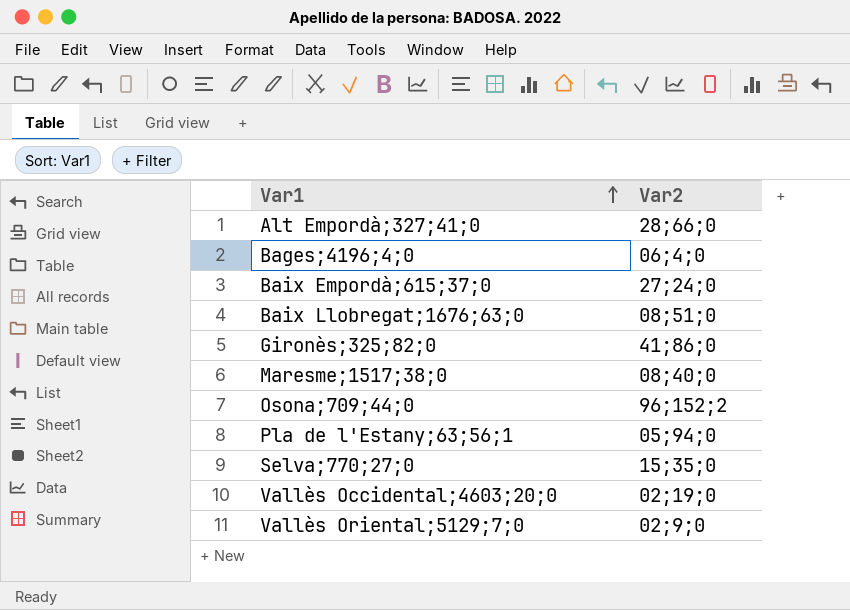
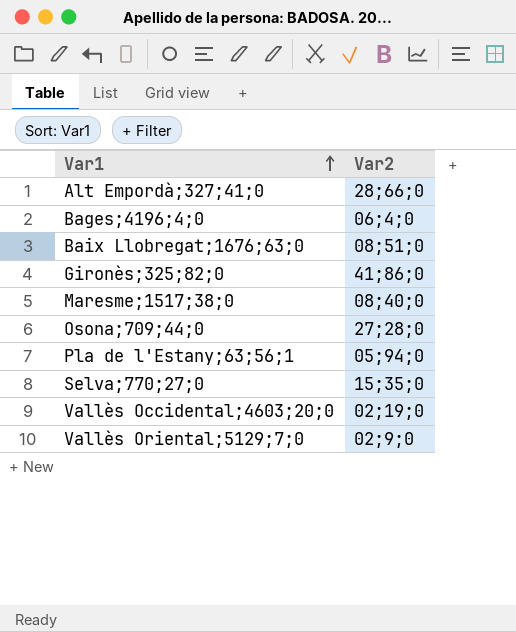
row Baix Empordà;615;37;0: 27;24;0 -> none
Osona;709;44;0 | Var2: 96;152;2 -> 27;28;0

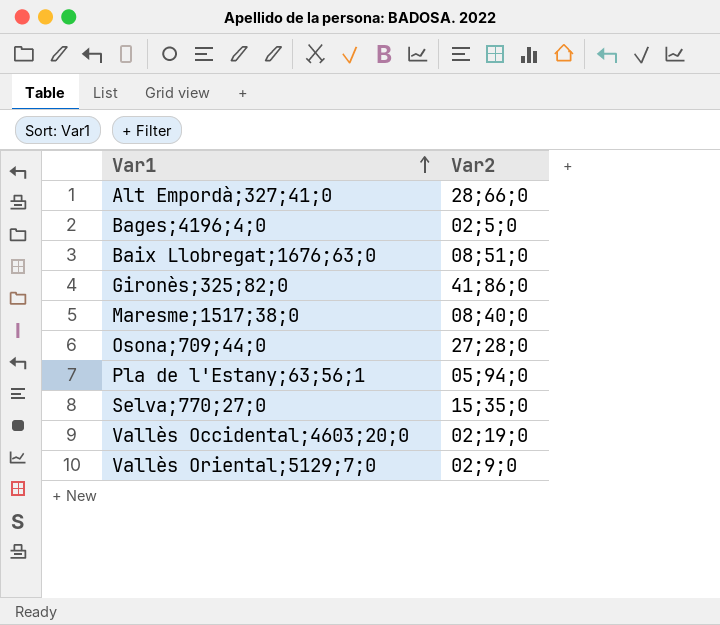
Bages;4196;4;0 | Var2: 06;4;0 -> 02;5;0

